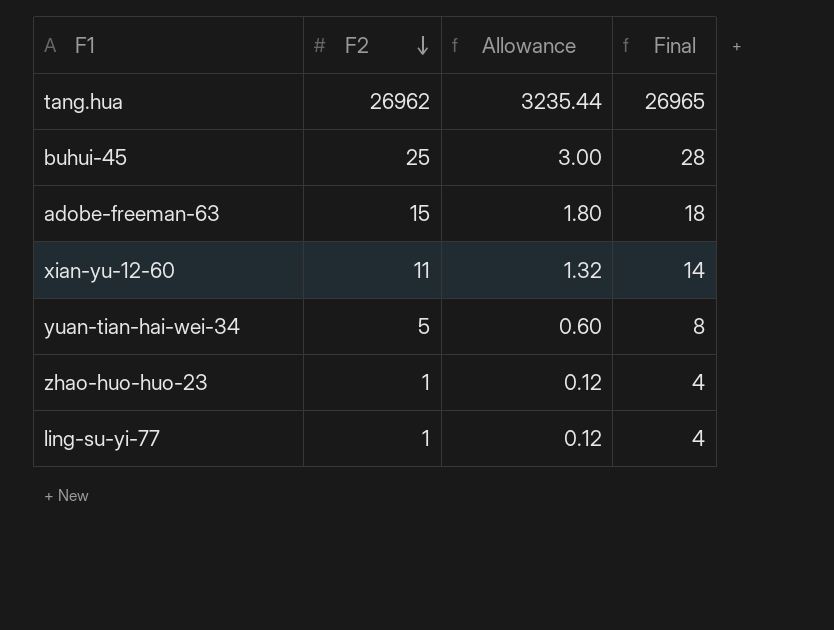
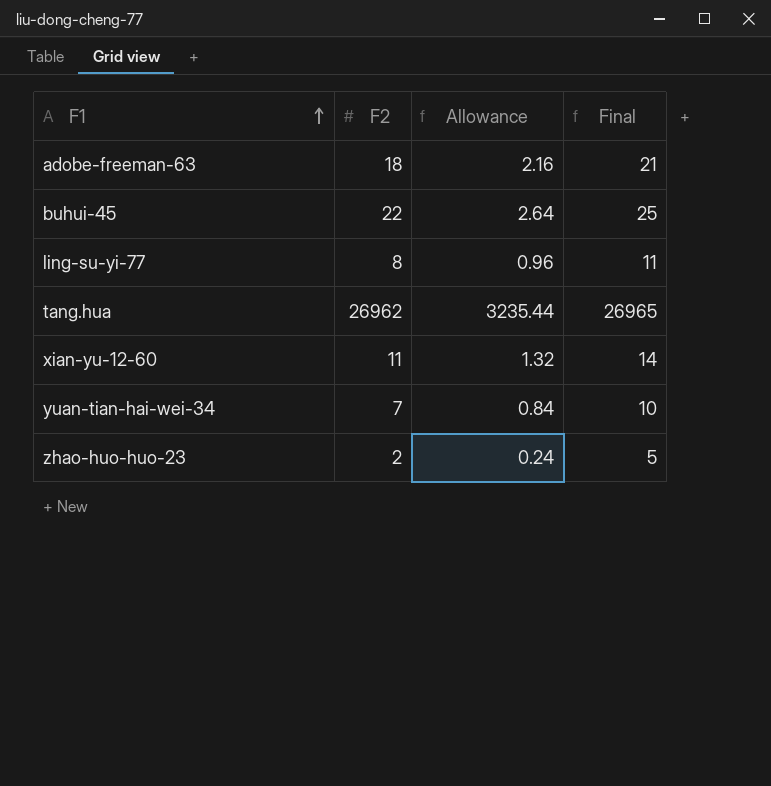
row order: F2 descending -> F1 ascending
adobe-freeman-63 | F2: 15 -> 18
adobe-freeman-63 | Allowance: 1.80 -> 2.16
adobe-freeman-63 | Final: 18 -> 21
buhui-45 | F2: 25 -> 22
buhui-45 | Allowance: 3.00 -> 2.64
buhui-45 | Final: 28 -> 25
ling-su-yi-77 | F2: 1 -> 8
ling-su-yi-77 | Allowance: 0.12 -> 0.96
ling-su-yi-77 | Final: 4 -> 11
yuan-tian-hai-wei-34 | F2: 5 -> 7
yuan-tian-hai-wei-34 | Allowance: 0.60 -> 0.84
yuan-tian-hai-wei-34 | Final: 8 -> 10
zhao-huo-huo-23 | F2: 1 -> 2
zhao-huo-huo-23 | Allowance: 0.12 -> 0.24
zhao-huo-huo-23 | Final: 4 -> 5

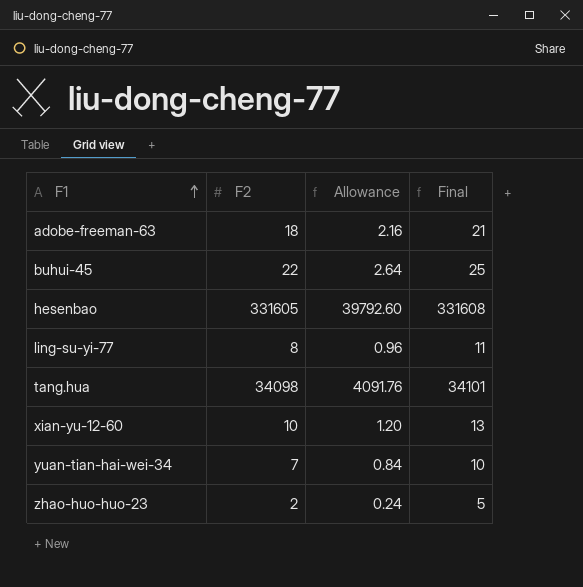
row hesenbao: none -> 331605 | 39792.60 | 331608
tang.hua | F2: 26962 -> 34098
tang.hua | Allowance: 3235.44 -> 4091.76
tang.hua | Final: 26965 -> 34101
xian-yu-12-60 | F2: 11 -> 10
xian-yu-12-60 | Allowance: 1.32 -> 1.20
xian-yu-12-60 | Final: 14 -> 13

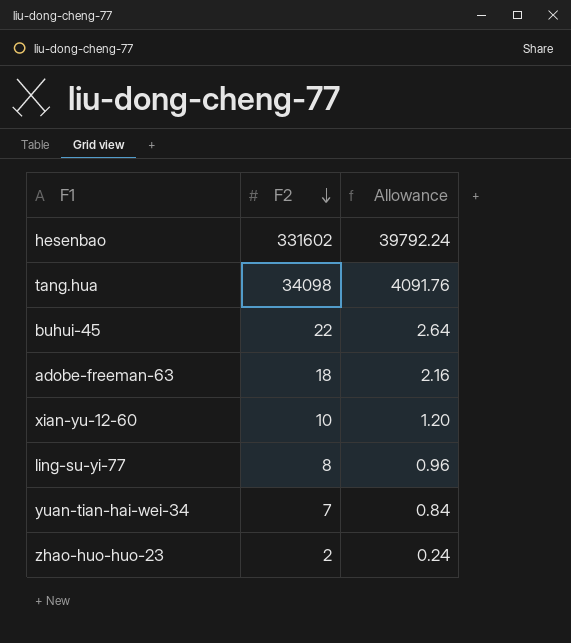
row order: F1 ascending -> F2 descending
column Final | formula: [F2] + 3 -> none
hesenbao | F2: 331605 -> 331602
hesenbao | Allowance: 39792.60 -> 39792.24

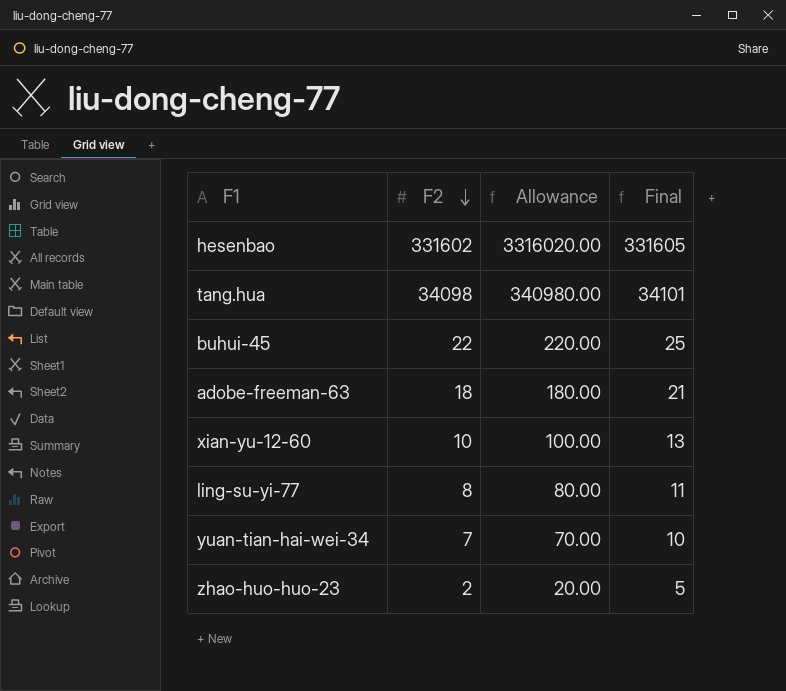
column Allowance | formula: [F2] * 0.12 -> [F2] * 10
column Final | formula: none -> [F2] + 3

